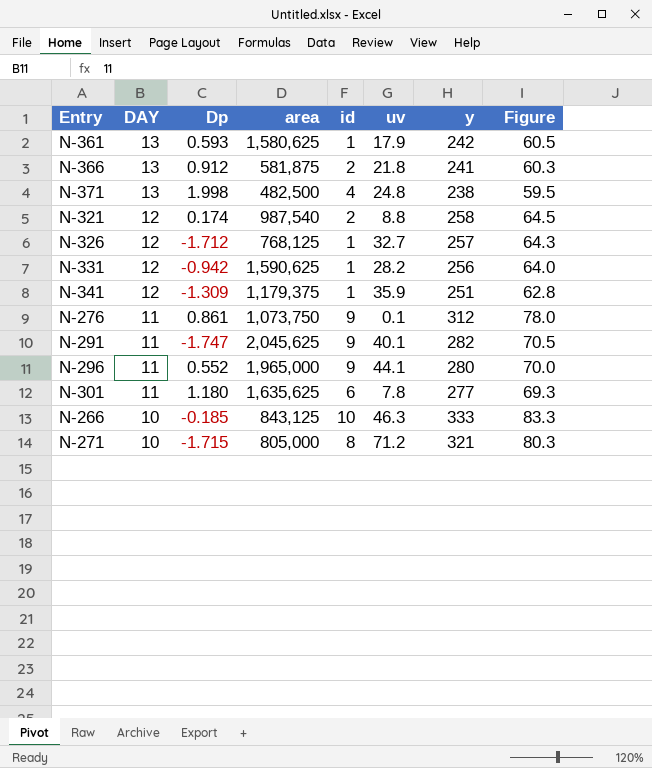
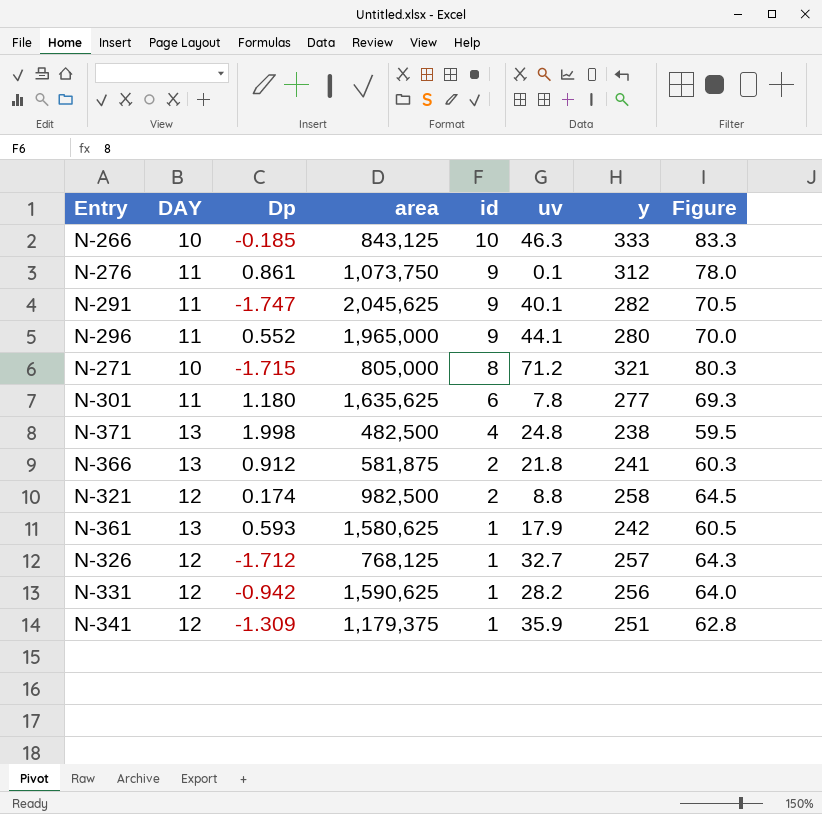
row order: DAY descending -> id descending
N-321 | area: 987,540 -> 982,500

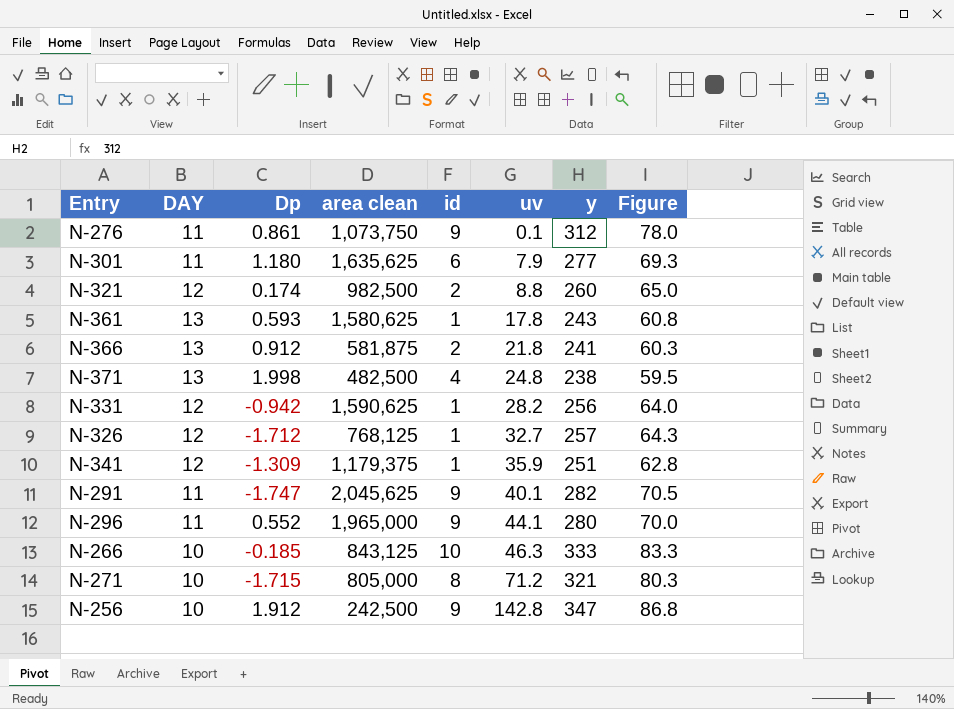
row order: id descending -> uv ascending
column name: area -> area clean
N-301 | uv: 7.8 -> 7.9
N-321 | y: 258 -> 260
N-321 | Figure: 64.5 -> 65.0
N-361 | uv: 17.9 -> 17.8
N-361 | y: 242 -> 243
N-361 | Figure: 60.5 -> 60.8
row N-256: none -> 10 | 1.912 | 242,500 | 9 | 142.8 | 347 | 86.8

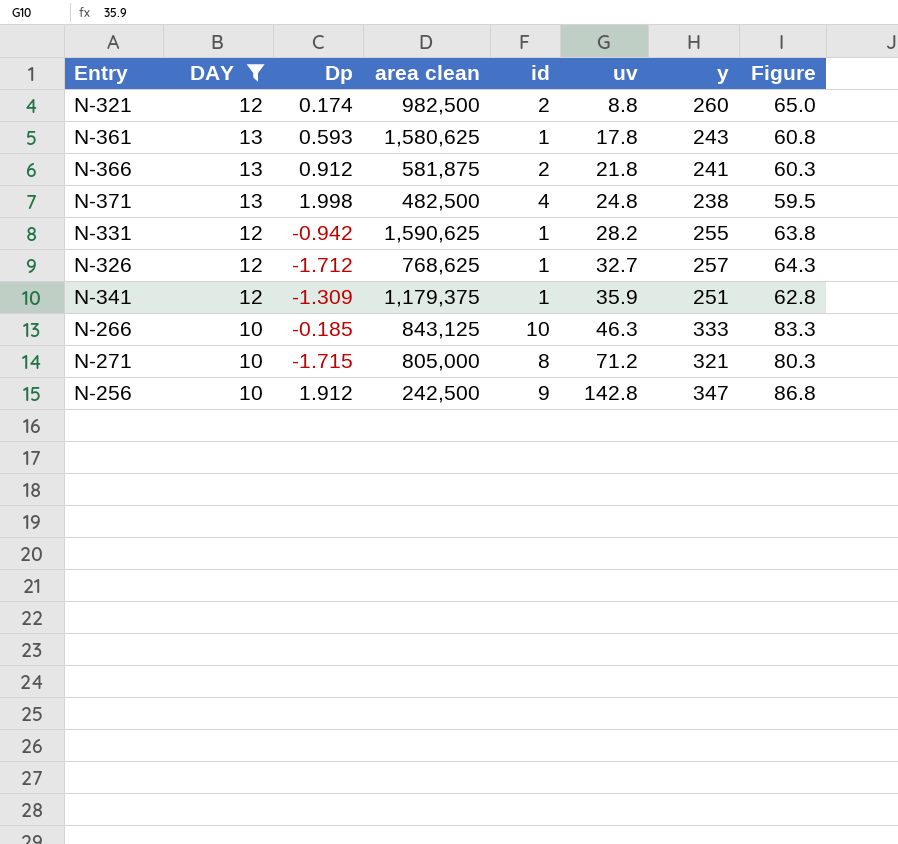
filter: none -> DAY != 11
N-331 | y: 256 -> 255
N-331 | Figure: 64.0 -> 63.8
N-326 | area clean: 768,125 -> 768,625

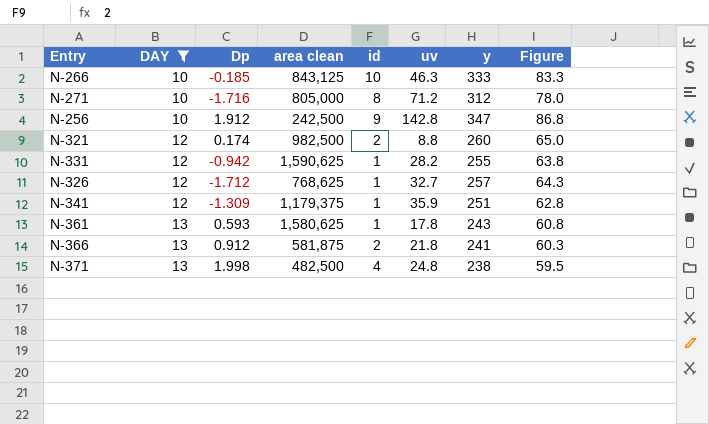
row order: uv ascending -> DAY ascending
N-271 | Dp: -1.715 -> -1.716
N-271 | y: 321 -> 312
N-271 | Figure: 80.3 -> 78.0

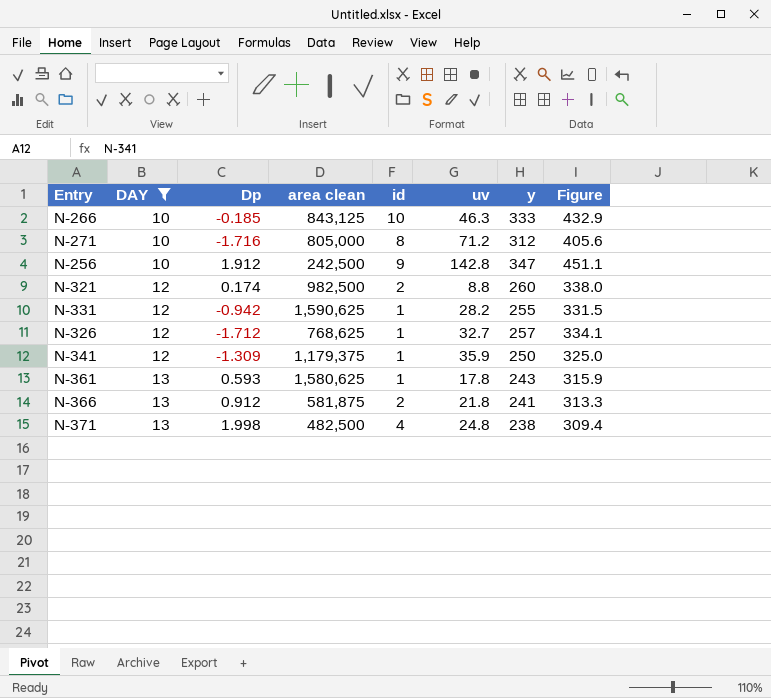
column Figure | formula: [y] * 0.25 -> [y] * 1.3
N-341 | y: 251 -> 250

